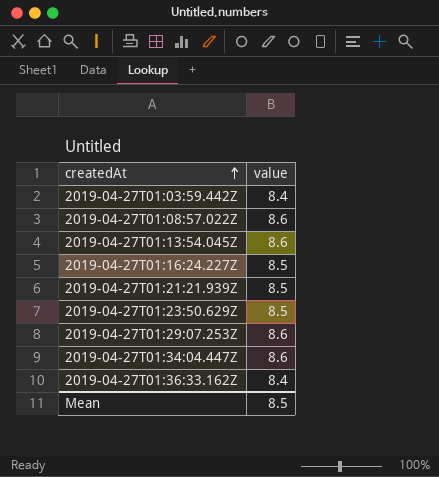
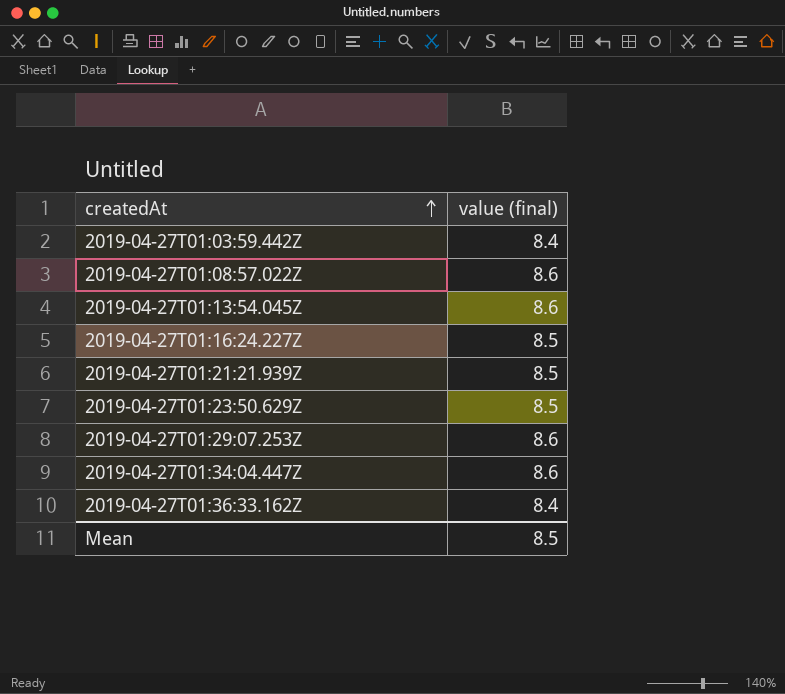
column name: value -> value (final)

